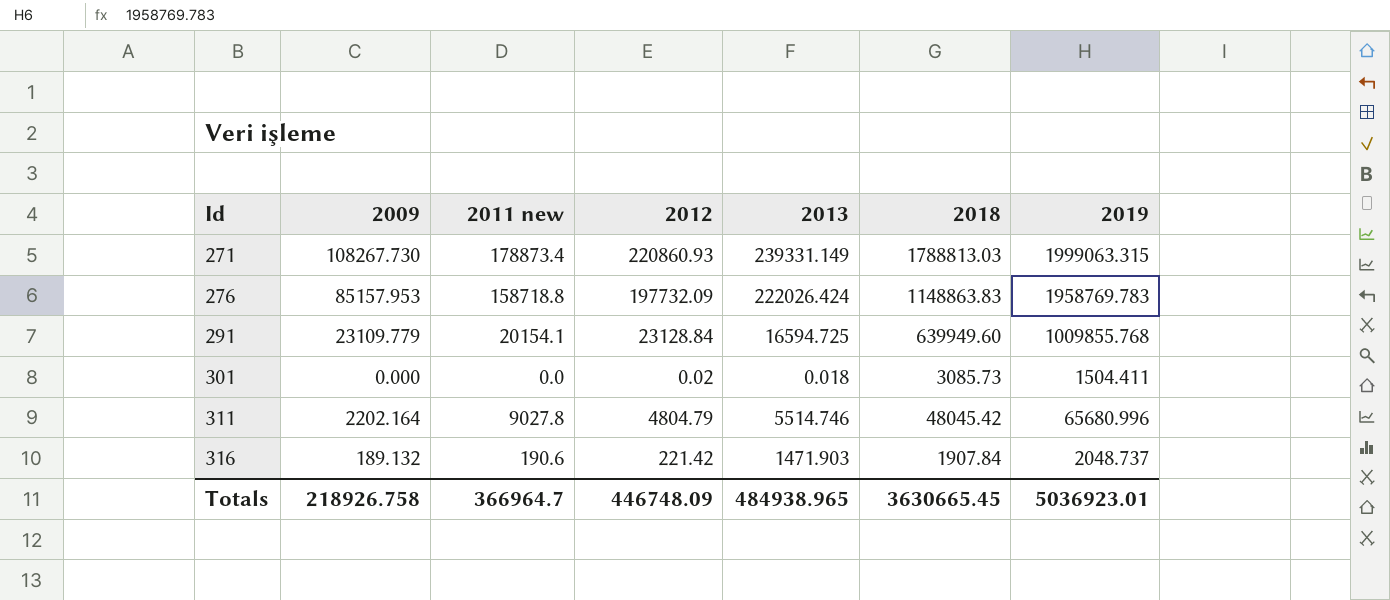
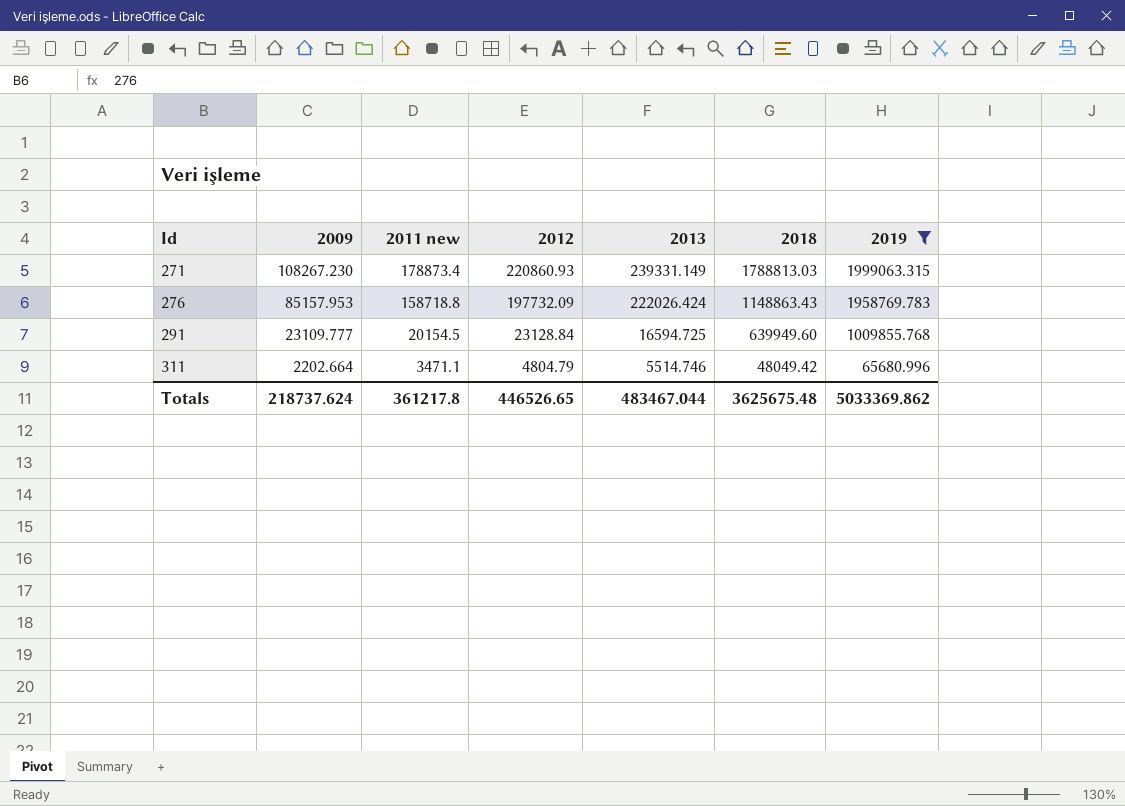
filter: none -> 2019 >= 65680.996
271 | 2009: 108267.730 -> 108267.230
276 | 2018: 1148863.83 -> 1148863.43
291 | 2009: 23109.779 -> 23109.777
291 | 2011 new: 20154.1 -> 20154.5
311 | 2009: 2202.164 -> 2202.664
311 | 2011 new: 9027.8 -> 3471.1
311 | 2018: 48045.42 -> 48049.42
Totals | 2009: 218926.758 -> 218737.624
Totals | 2011 new: 366964.7 -> 361217.8
Totals | 2012: 446748.09 -> 446526.65
Totals | 2013: 484938.965 -> 483467.044
Totals | 2018: 3630665.45 -> 3625675.48
Totals | 2019: 5036923.01 -> 5033369.862

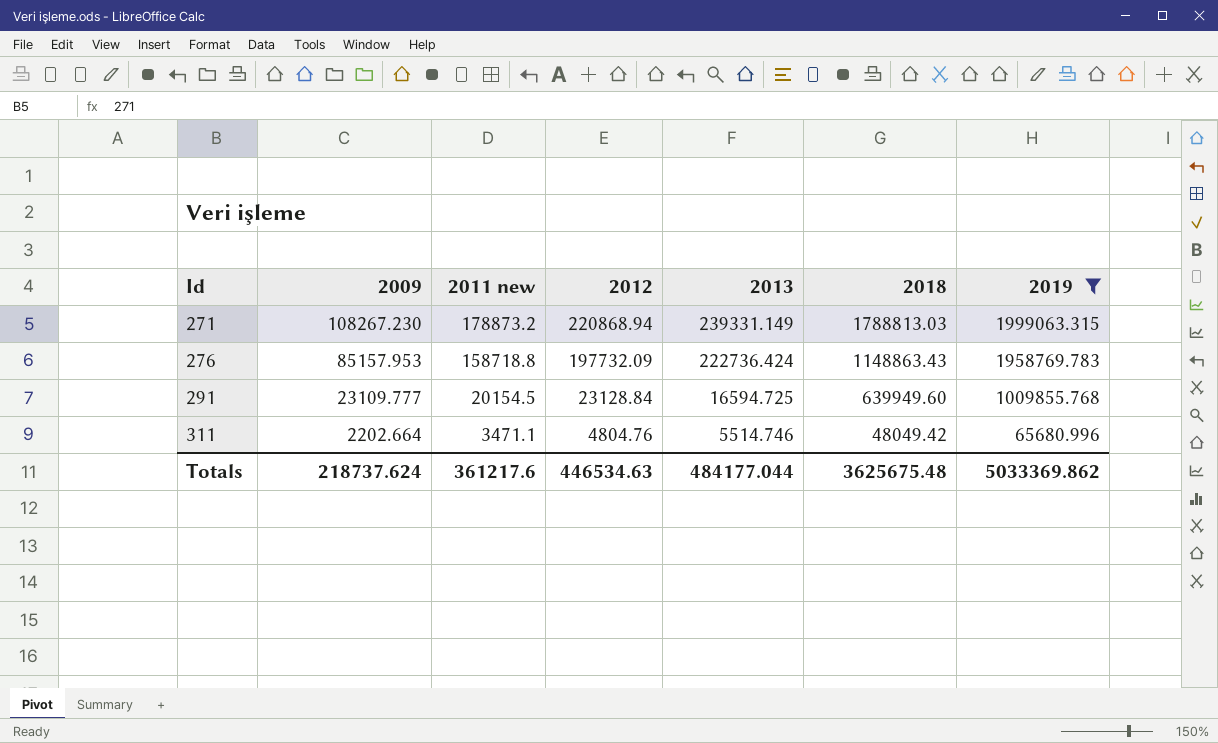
271 | 2011 new: 178873.4 -> 178873.2
271 | 2012: 220860.93 -> 220868.94
276 | 2013: 222026.424 -> 222736.424
311 | 2012: 4804.79 -> 4804.76
Totals | 2011 new: 361217.8 -> 361217.6
Totals | 2012: 446526.65 -> 446534.63
Totals | 2013: 483467.044 -> 484177.044

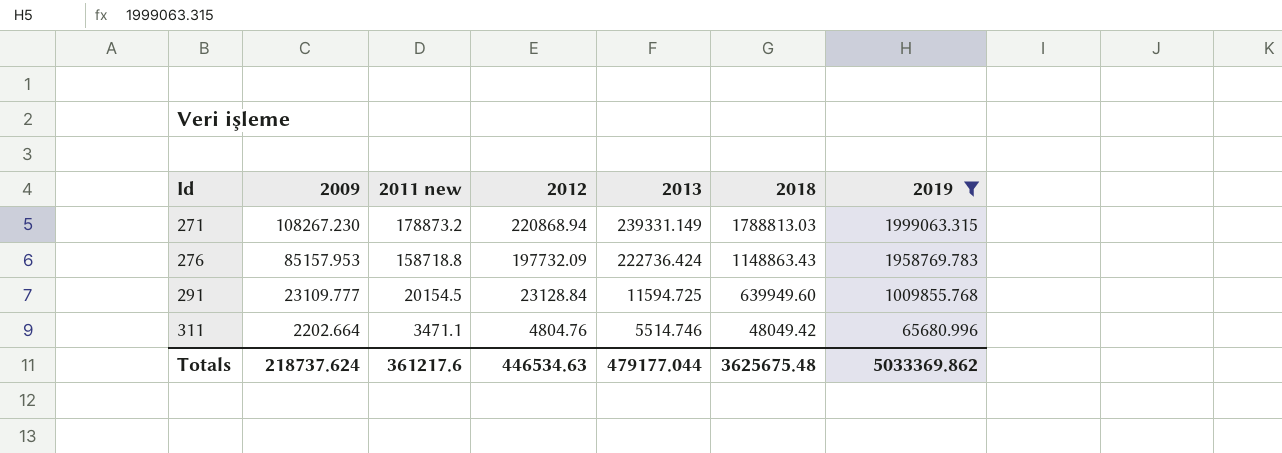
291 | 2013: 16594.725 -> 11594.725
Totals | 2013: 484177.044 -> 479177.044

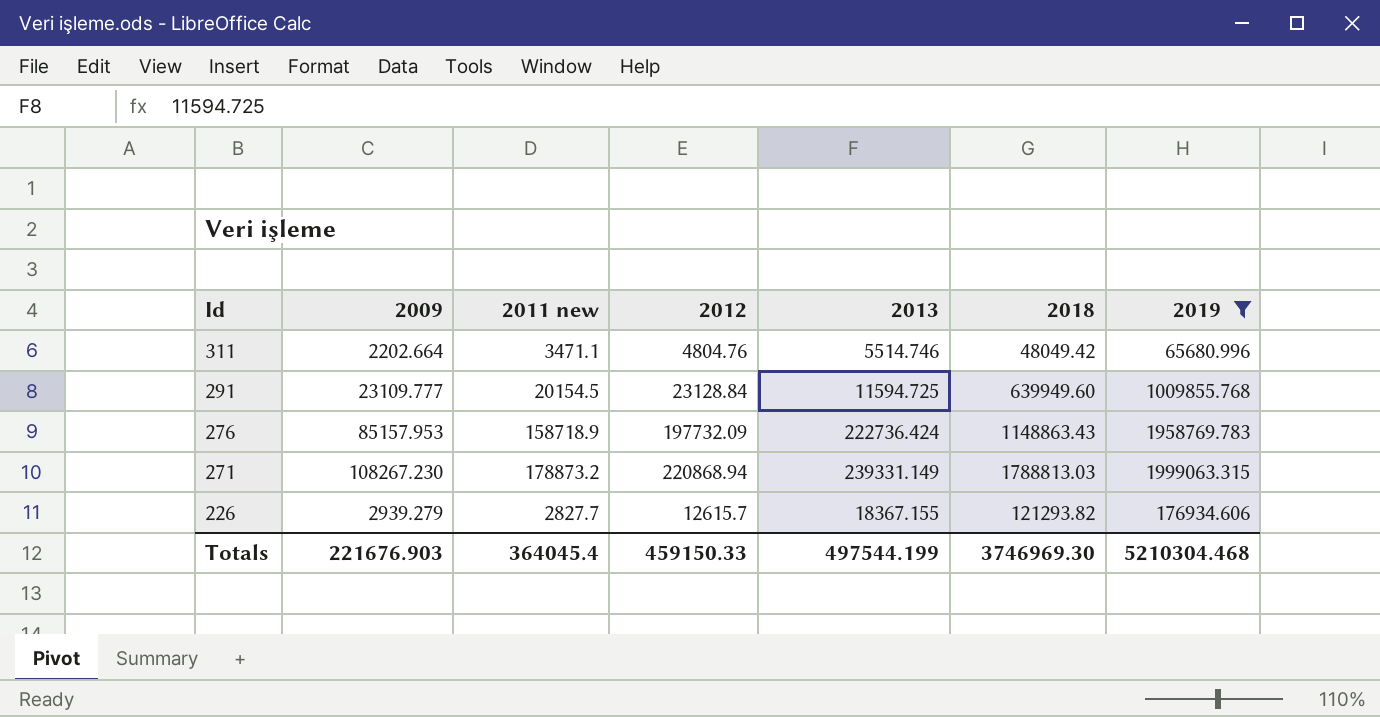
row order: Id ascending -> Id descending
276 | 2011 new: 158718.8 -> 158718.9
row 226: none -> 2939.279 | 2827.7 | 12615.7 | 18367.155 | 121293.82 | 176934.606
Totals | 2009: 218737.624 -> 221676.903
Totals | 2011 new: 361217.6 -> 364045.4
Totals | 2012: 446534.63 -> 459150.33
Totals | 2013: 479177.044 -> 497544.199
Totals | 2018: 3625675.48 -> 3746969.30
Totals | 2019: 5033369.862 -> 5210304.468

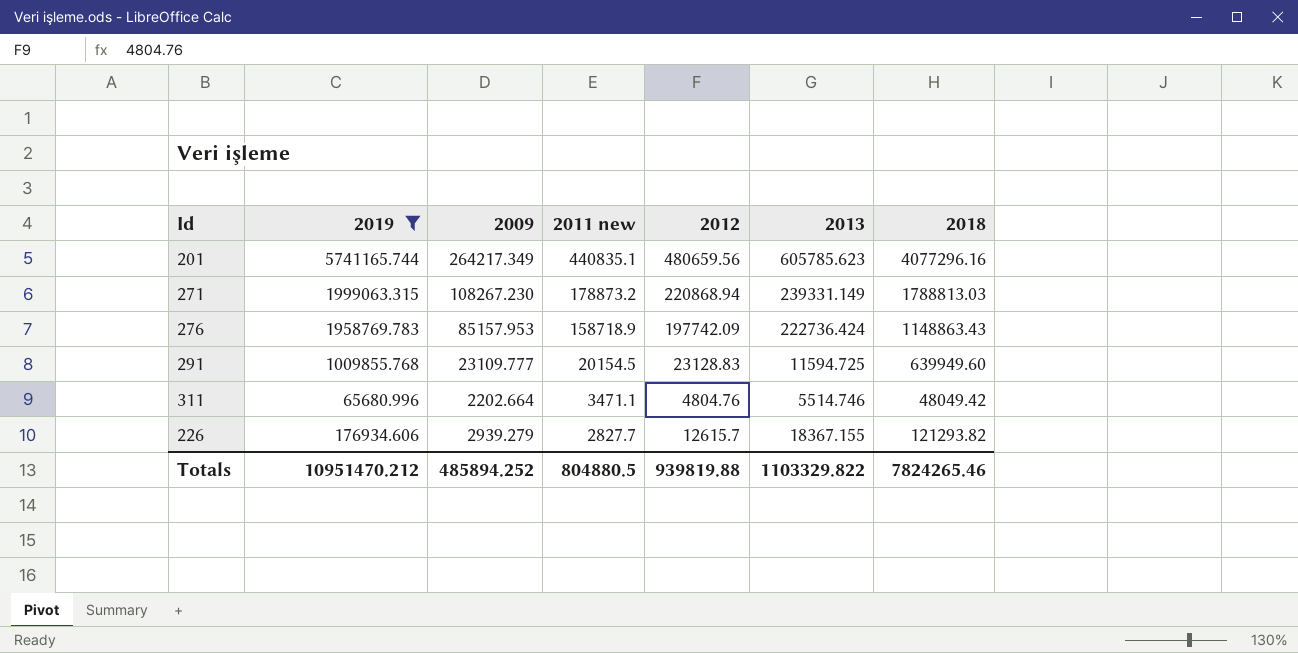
row order: Id descending -> 2011 new descending
column 2019 | position: 7 -> 2
row 201: none -> 5741165.744 | 264217.349 | 440835.1 | 480659.56 | 605785.623 | 4077296.16
276 | 2012: 197732.09 -> 197742.09
291 | 2012: 23128.84 -> 23128.83
Totals | 2019: 5210304.468 -> 10951470.212
Totals | 2009: 221676.903 -> 485894.252
Totals | 2011 new: 364045.4 -> 804880.5
Totals | 2012: 459150.33 -> 939819.88
Totals | 2013: 497544.199 -> 1103329.822
Totals | 2018: 3746969.30 -> 7824265.46

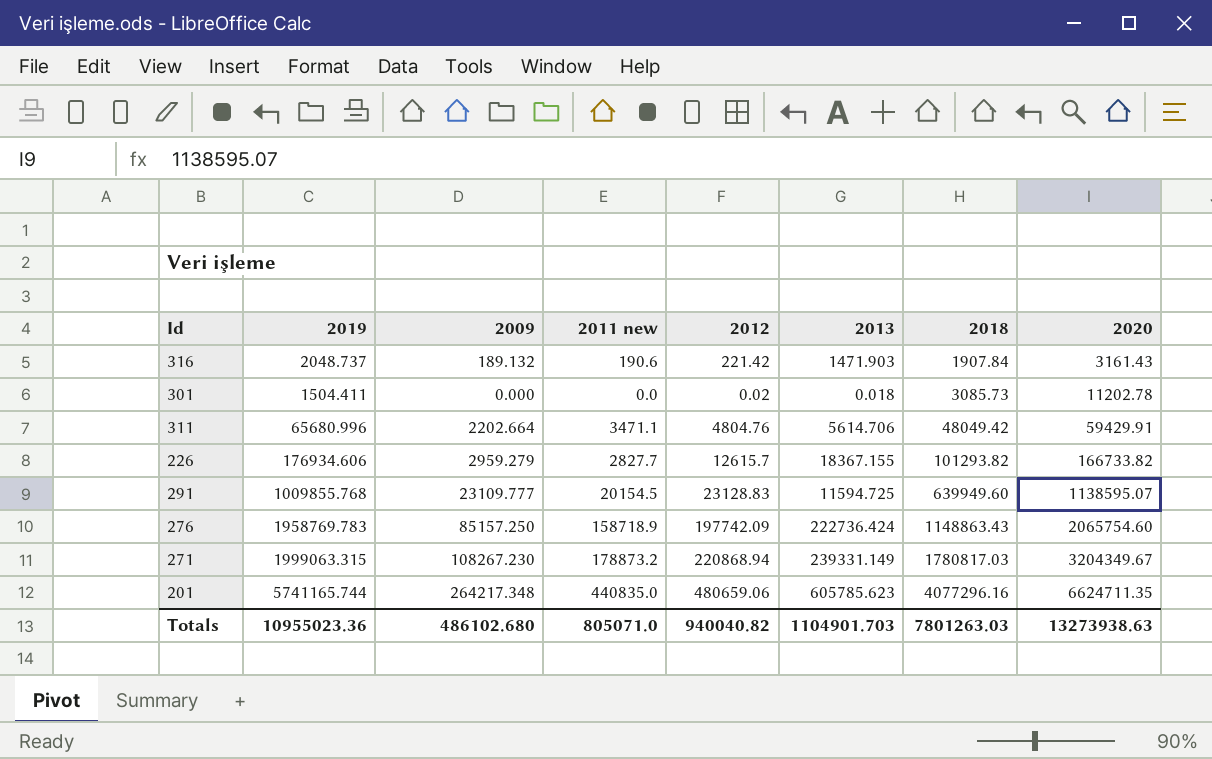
filter: 2019 >= 65680.996 -> none
row order: 2011 new descending -> 2018 ascending
column 2020 | position: none -> 8
311 | 2013: 5514.746 -> 5614.706
226 | 2009: 2939.279 -> 2959.279
226 | 2018: 121293.82 -> 101293.82
276 | 2009: 85157.953 -> 85157.250
271 | 2018: 1788813.03 -> 1780817.03
201 | 2009: 264217.349 -> 264217.348
201 | 2011 new: 440835.1 -> 440835.0
201 | 2012: 480659.56 -> 480659.06
Totals | 2019: 10951470.212 -> 10955023.36
Totals | 2009: 485894.252 -> 486102.680
Totals | 2011 new: 804880.5 -> 805071.0
Totals | 2012: 939819.88 -> 940040.82
Totals | 2013: 1103329.822 -> 1104901.703
Totals | 2018: 7824265.46 -> 7801263.03

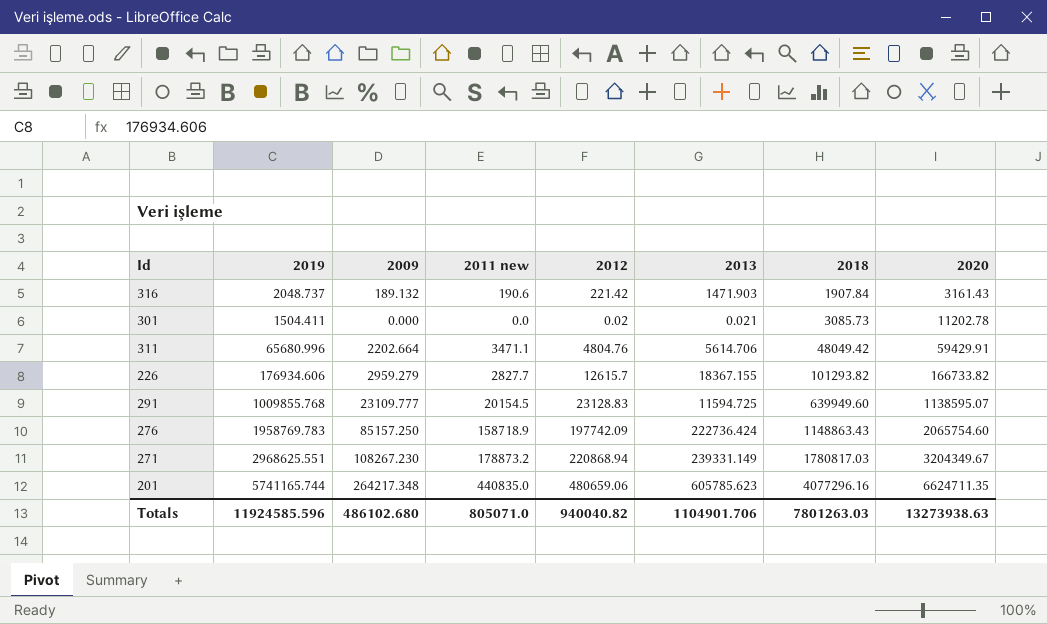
301 | 2013: 0.018 -> 0.021
271 | 2019: 1999063.315 -> 2968625.551
Totals | 2019: 10955023.36 -> 11924585.596
Totals | 2013: 1104901.703 -> 1104901.706

